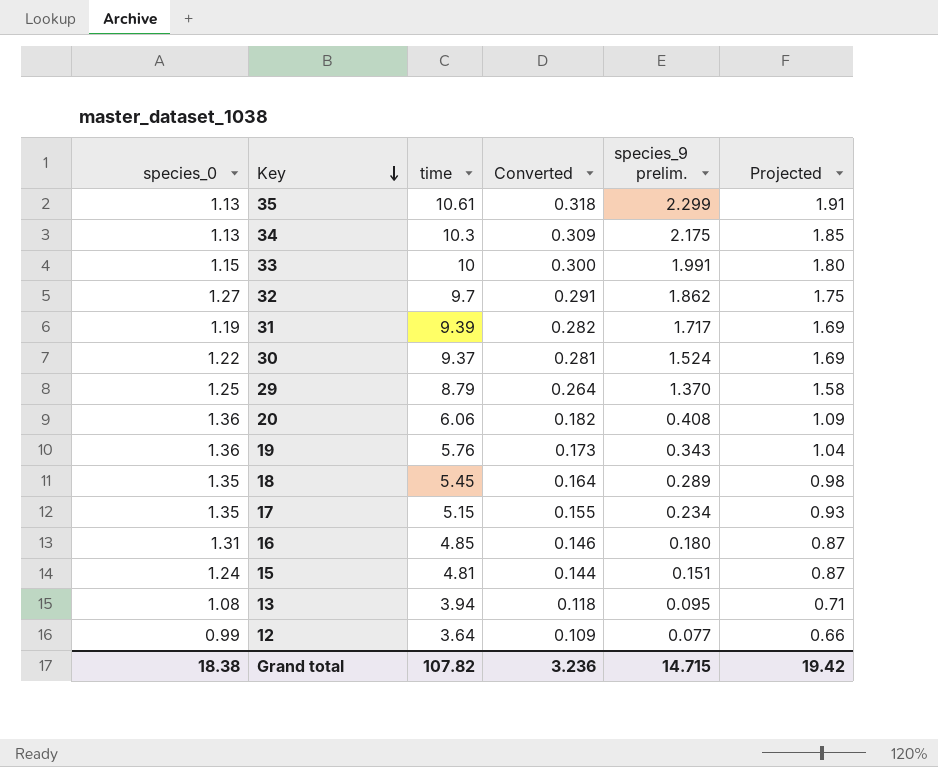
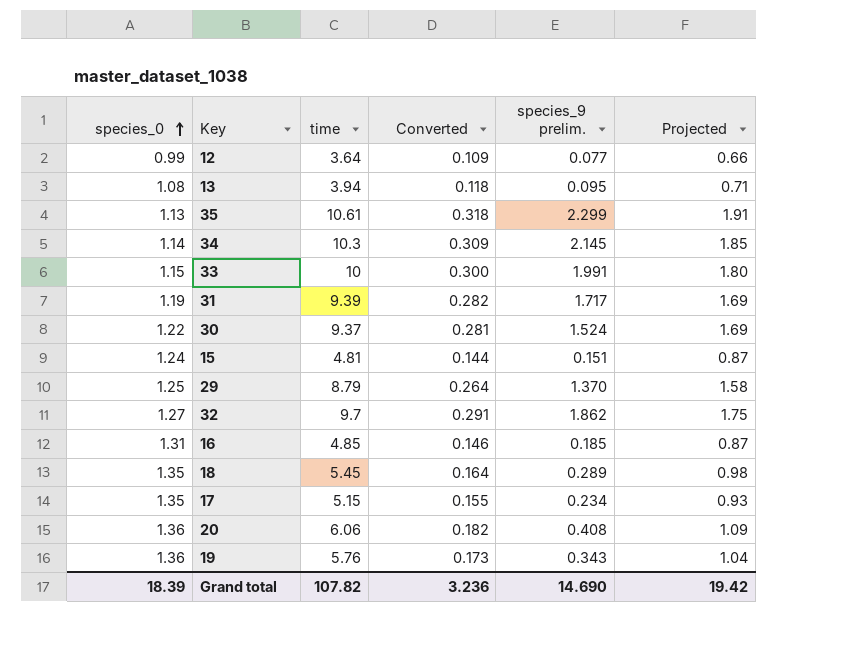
row order: Key descending -> species_0 ascending
34 | species_0: 1.13 -> 1.14
34 | species_9 prelim.: 2.175 -> 2.145
16 | species_9 prelim.: 0.180 -> 0.185
Grand total | species_0: 18.38 -> 18.39
Grand total | species_9 prelim.: 14.715 -> 14.690

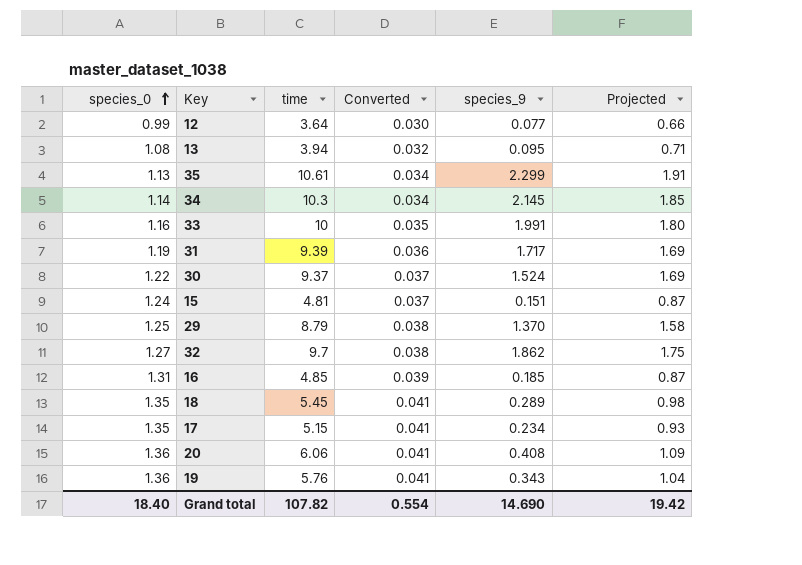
column Converted | formula: [time] * 0.03 -> [species_0] * 0.03
column name: species_9 prelim. -> species_9
33 | species_0: 1.15 -> 1.16
Grand total | species_0: 18.39 -> 18.40
Grand total | Converted: 3.236 -> 0.554

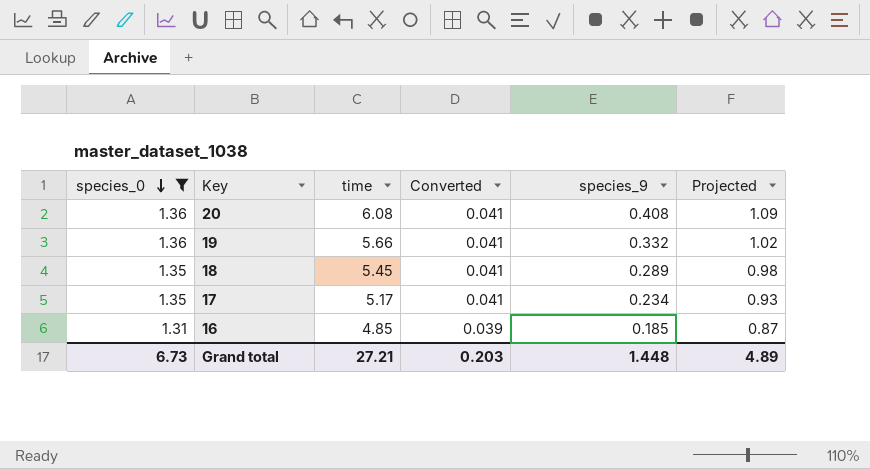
filter: none -> species_0 >= 1.31
row order: species_0 ascending -> species_0 descending
20 | time: 6.06 -> 6.08
19 | time: 5.76 -> 5.66
19 | species_9: 0.343 -> 0.332
19 | Projected: 1.04 -> 1.02
17 | time: 5.15 -> 5.17
Grand total | species_0: 18.40 -> 6.73
Grand total | time: 107.82 -> 27.21
Grand total | Converted: 0.554 -> 0.203
Grand total | species_9: 14.690 -> 1.448
Grand total | Projected: 19.42 -> 4.89

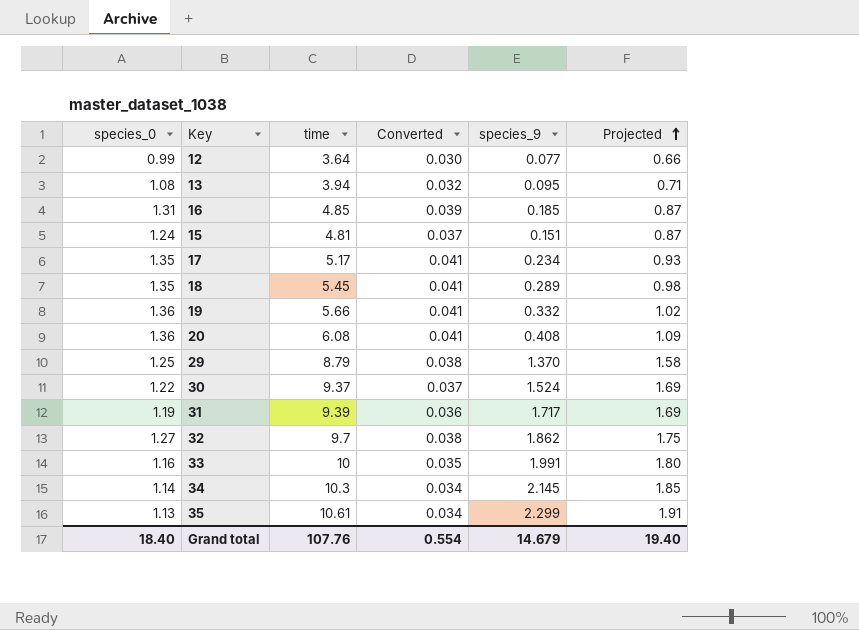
filter: species_0 >= 1.31 -> none
row order: species_0 descending -> Projected ascending
Grand total | species_0: 6.73 -> 18.40
Grand total | time: 27.21 -> 107.76
Grand total | Converted: 0.203 -> 0.554
Grand total | species_9: 1.448 -> 14.679
Grand total | Projected: 4.89 -> 19.40

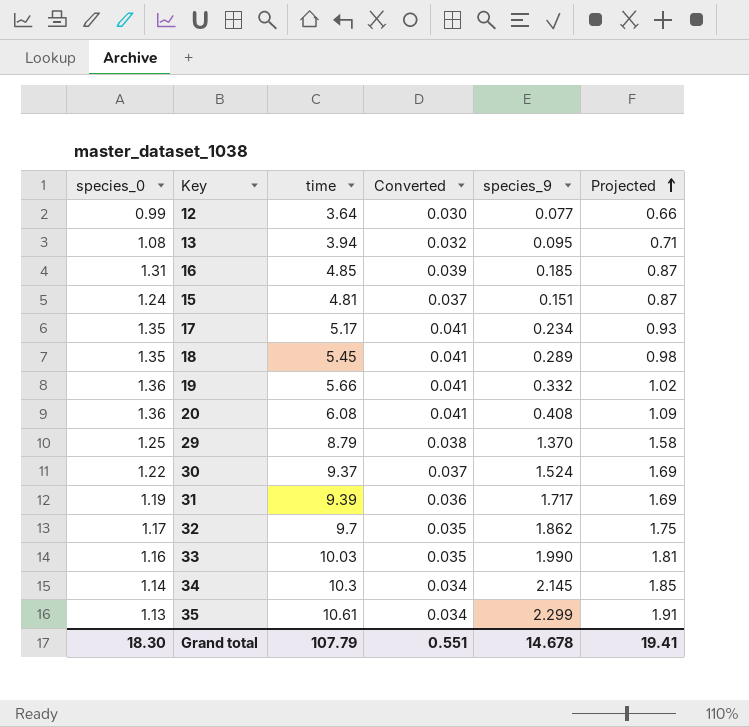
32 | species_0: 1.27 -> 1.17
32 | Converted: 0.038 -> 0.035
33 | time: 10 -> 10.03
33 | species_9: 1.991 -> 1.990
33 | Projected: 1.80 -> 1.81
Grand total | species_0: 18.40 -> 18.30
Grand total | time: 107.76 -> 107.79
Grand total | Converted: 0.554 -> 0.551
Grand total | species_9: 14.679 -> 14.678
Grand total | Projected: 19.40 -> 19.41

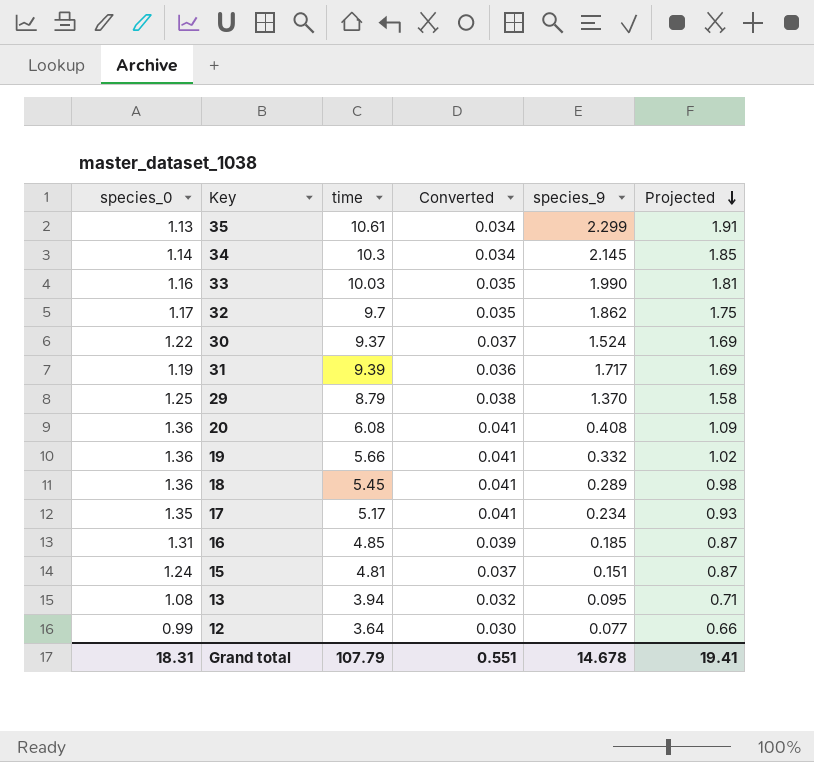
row order: Projected ascending -> Projected descending
18 | species_0: 1.35 -> 1.36
Grand total | species_0: 18.30 -> 18.31

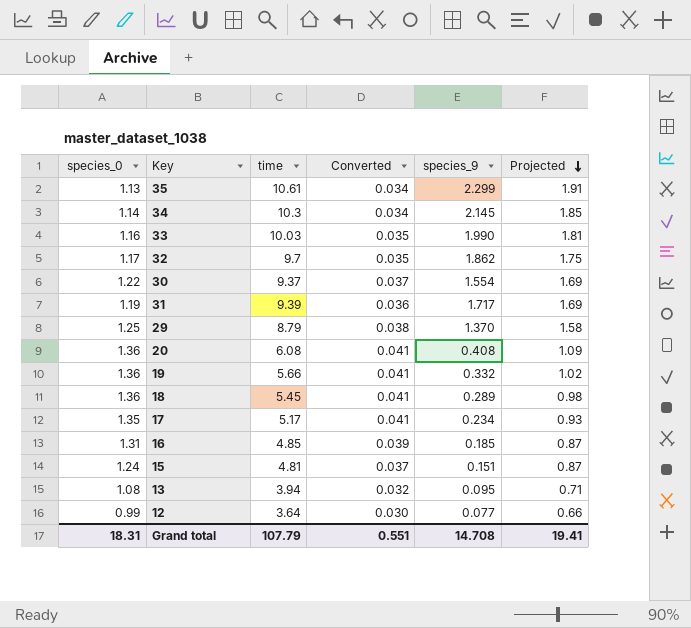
30 | species_9: 1.524 -> 1.554
Grand total | species_9: 14.678 -> 14.708

